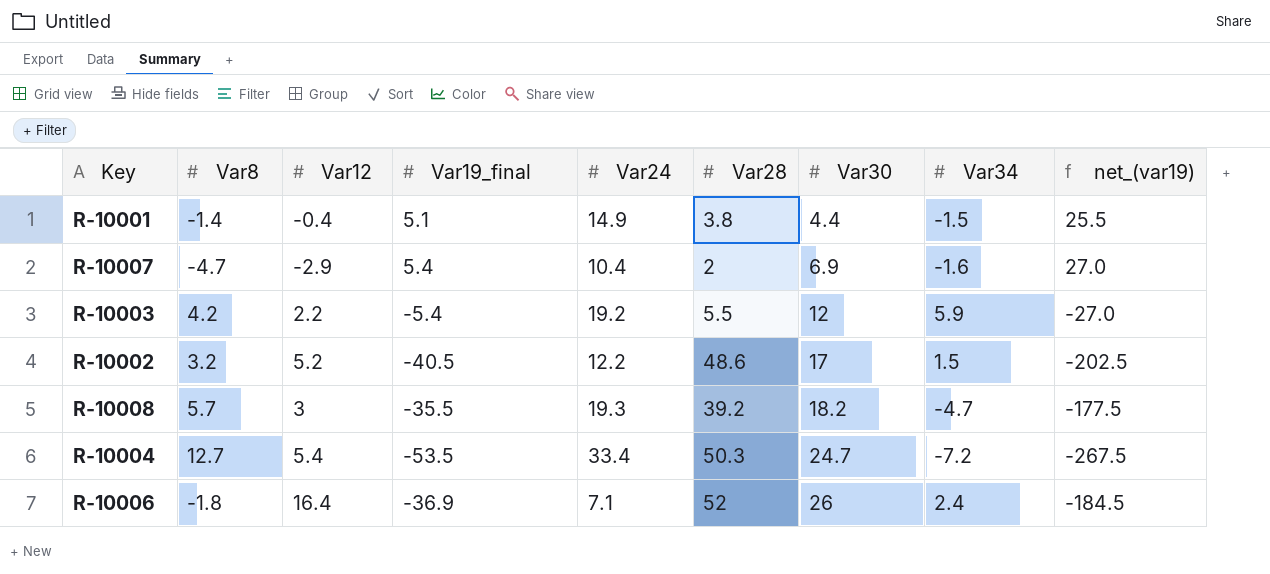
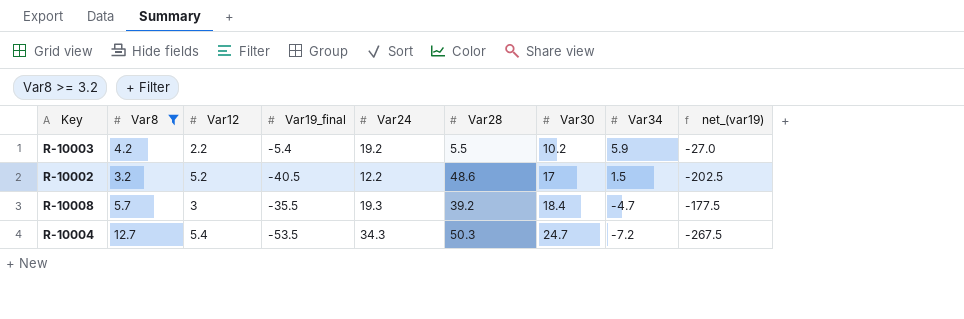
filter: none -> Var8 >= 3.2
R-10003 | Var30: 12 -> 10.2
R-10008 | Var30: 18.2 -> 18.4
R-10004 | Var24: 33.4 -> 34.3

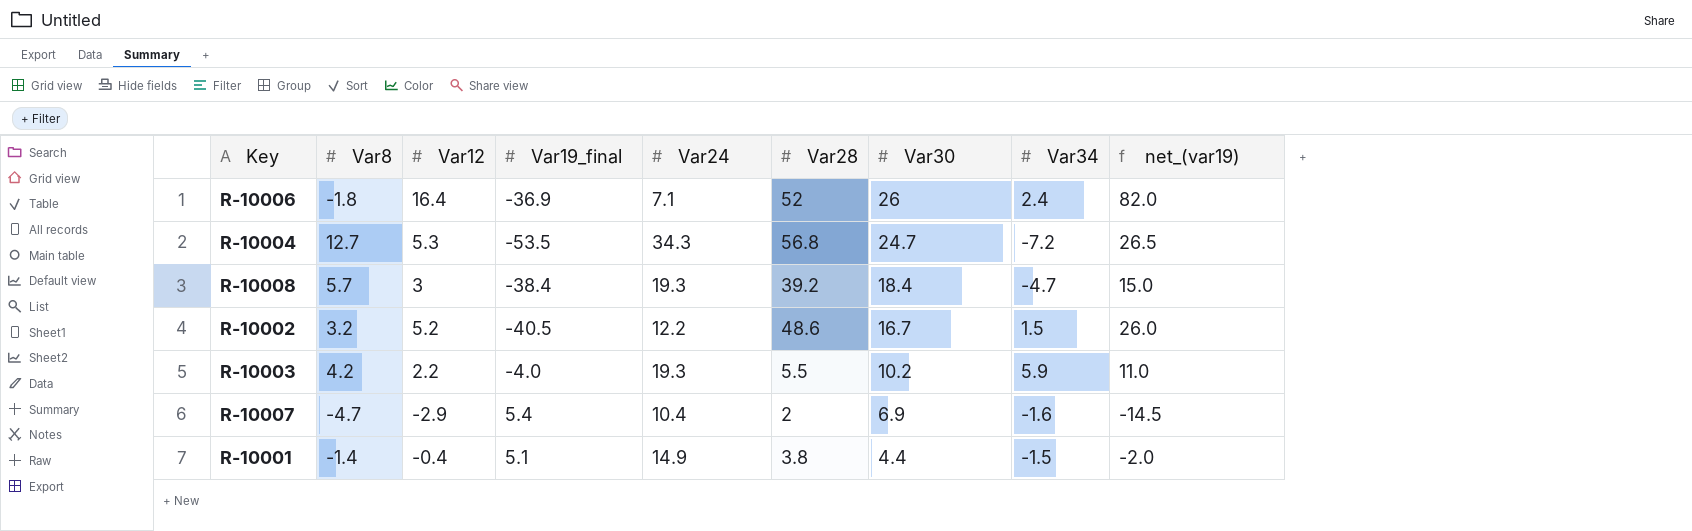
filter: Var8 >= 3.2 -> none
row order: Var30 ascending -> Var30 descending
column net_(var19) | formula: [Var19_final] * 5 -> [Var12] * 5
R-10004 | Var12: 5.4 -> 5.3
R-10004 | Var28: 50.3 -> 56.8
R-10008 | Var19_final: -35.5 -> -38.4
R-10002 | Var30: 17 -> 16.7
R-10003 | Var19_final: -5.4 -> -4.0
R-10003 | Var24: 19.2 -> 19.3

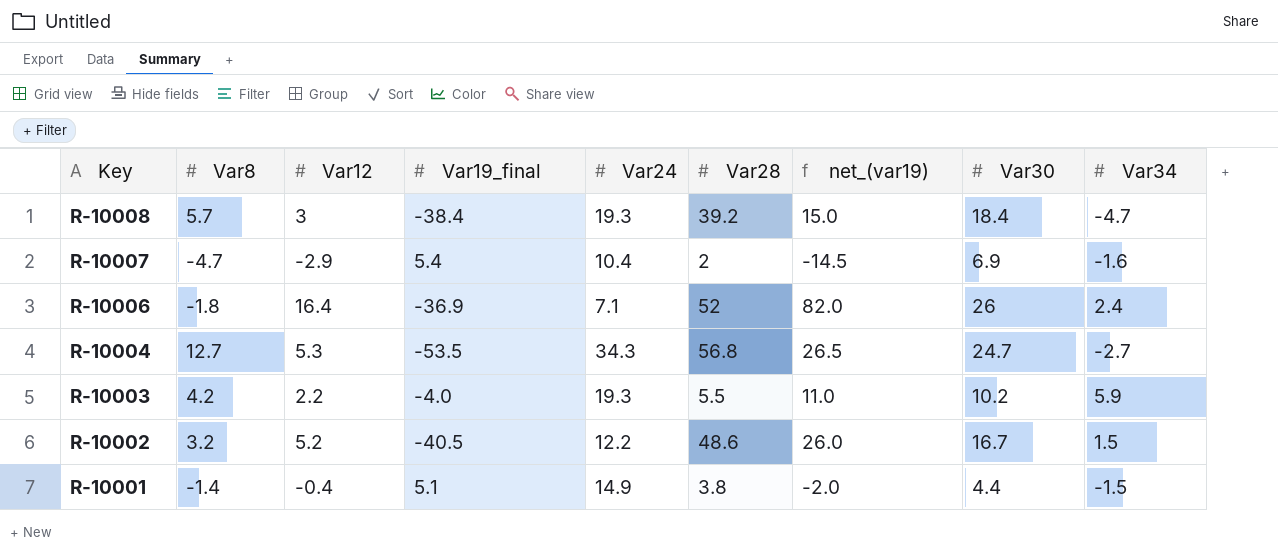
row order: Var30 descending -> Key descending
column net_(var19) | position: 9 -> 7
R-10004 | Var34: -7.2 -> -2.7

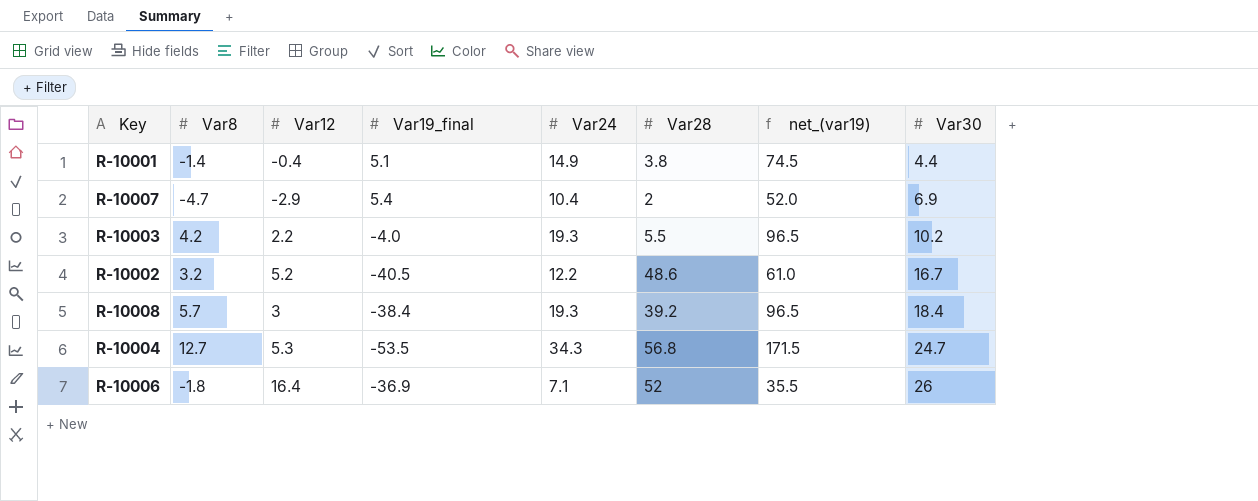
row order: Key descending -> Var30 ascending
column Var34 | position: 9 -> none
column net_(var19) | formula: [Var12] * 5 -> [Var24] * 5

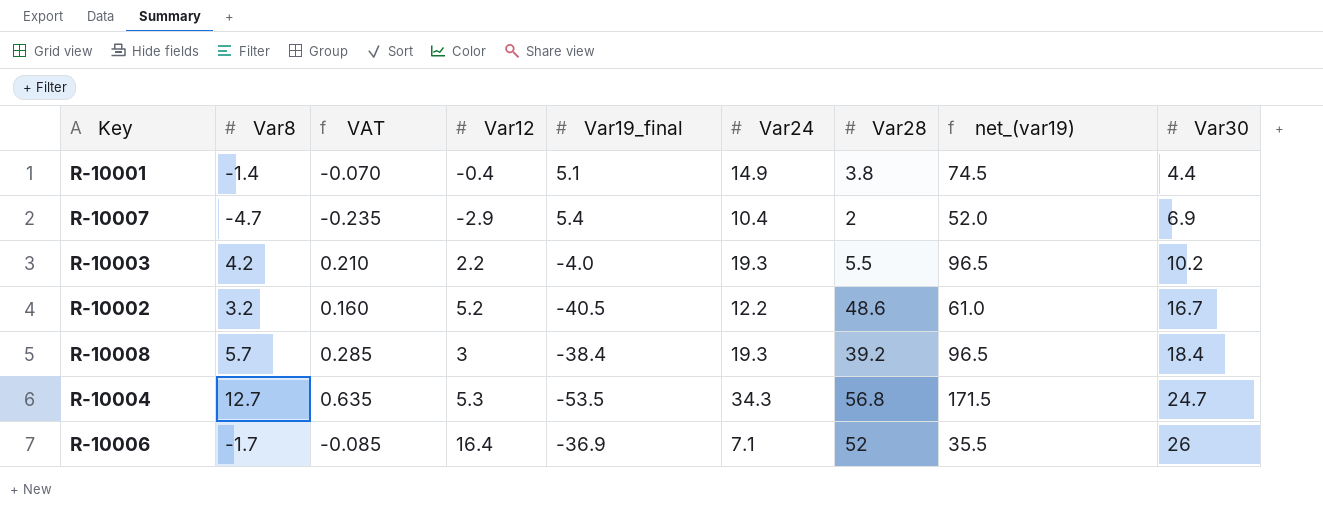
column VAT | formula: none -> [Var8] * 0.05
R-10006 | Var8: -1.8 -> -1.7

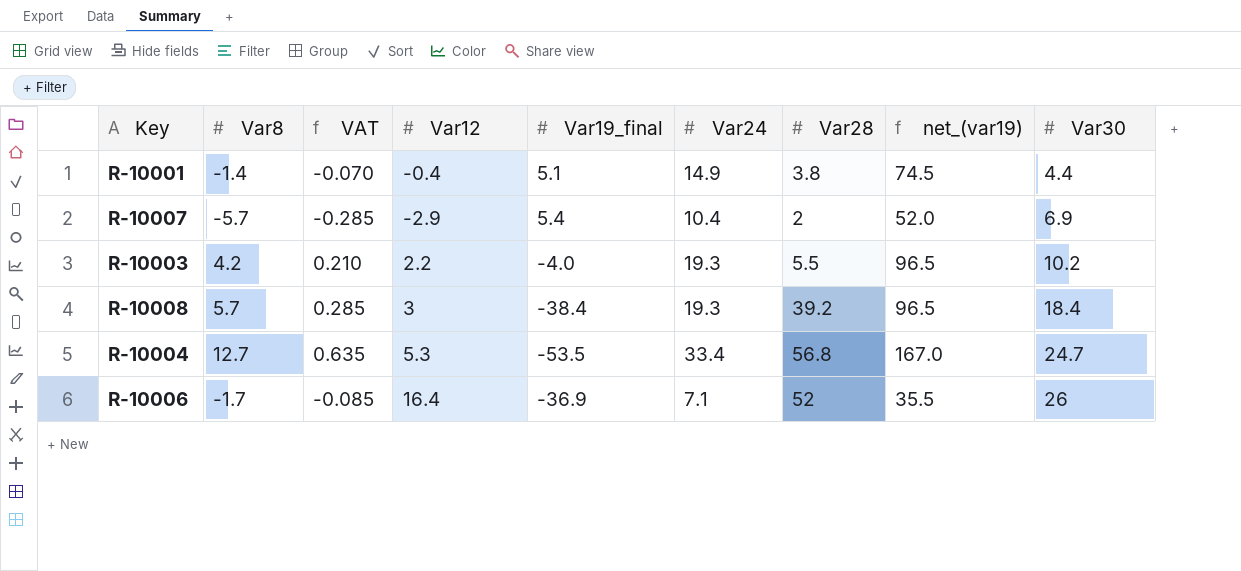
row R-10002: 3.2 | 0.160 | 5.2 | -40.5 | 12.2 | 48.6 | 61.0 | 16.7 -> none
R-10007 | Var8: -4.7 -> -5.7
R-10007 | VAT: -0.235 -> -0.285
R-10004 | Var24: 34.3 -> 33.4
R-10004 | net_(var19): 171.5 -> 167.0

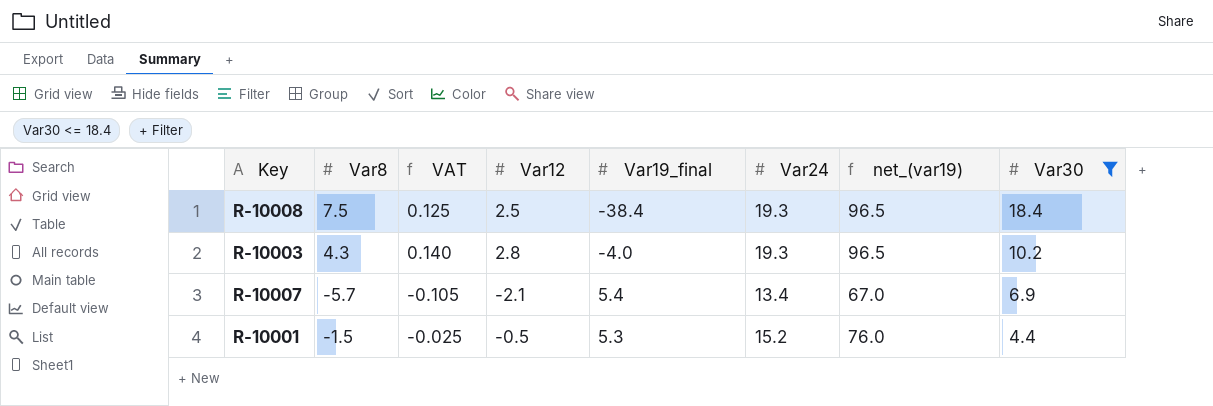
filter: none -> Var30 <= 18.4
row order: Var30 ascending -> Var30 descending
column Var28 | position: 7 -> none
column VAT | formula: [Var8] * 0.05 -> [Var12] * 0.05
R-10008 | Var8: 5.7 -> 7.5
R-10008 | Var12: 3 -> 2.5
R-10003 | Var8: 4.2 -> 4.3
R-10003 | Var12: 2.2 -> 2.8
R-10007 | Var12: -2.9 -> -2.1
R-10007 | Var24: 10.4 -> 13.4
R-10007 | net_(var19): 52.0 -> 67.0
R-10001 | Var8: -1.4 -> -1.5
R-10001 | Var12: -0.4 -> -0.5
R-10001 | Var19_final: 5.1 -> 5.3
R-10001 | Var24: 14.9 -> 15.2
R-10001 | net_(var19): 74.5 -> 76.0

